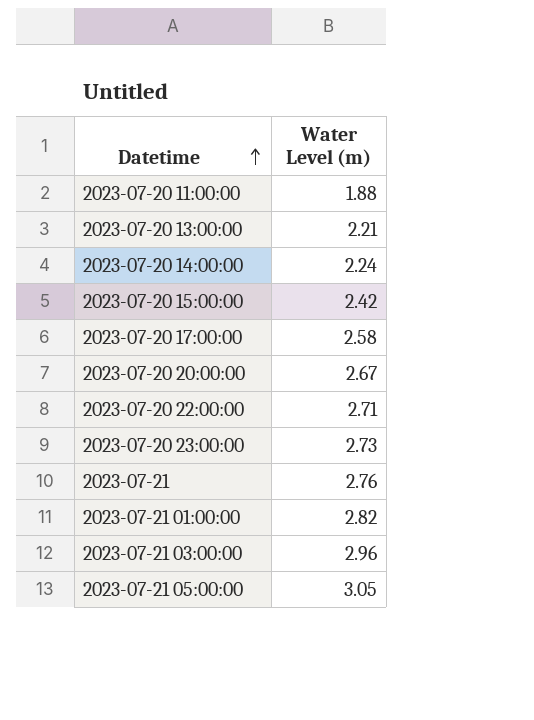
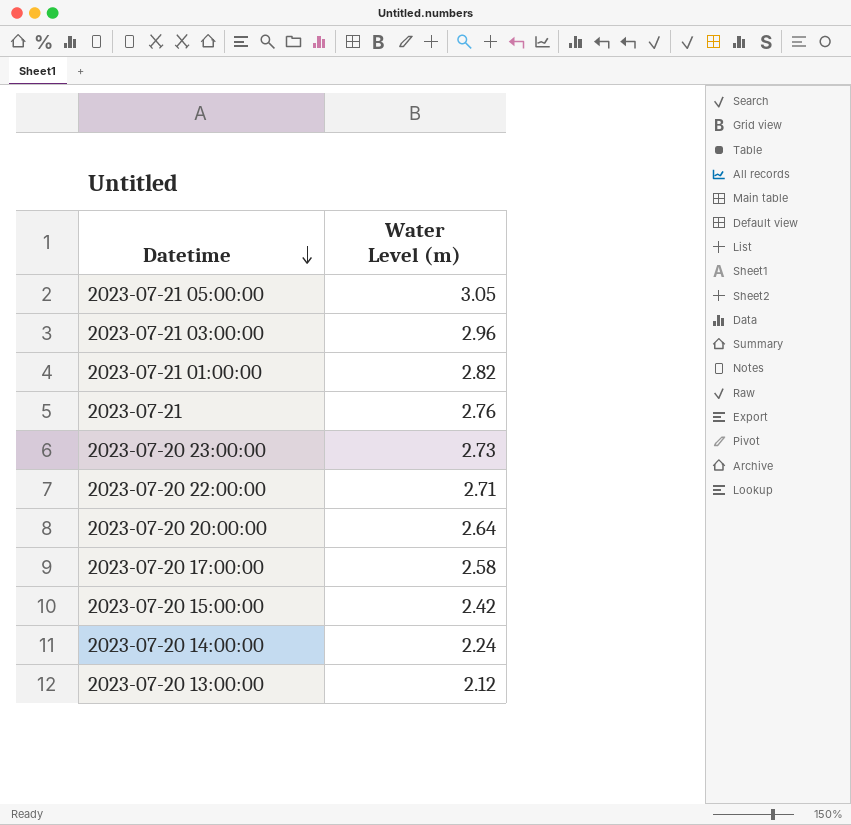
row order: Datetime ascending -> Datetime descending
row 2023-07-20 11:00:00: 1.88 -> none
2023-07-20 20:00:00 | Water Level (m): 2.67 -> 2.64
2023-07-20 13:00:00 | Water Level (m): 2.21 -> 2.12

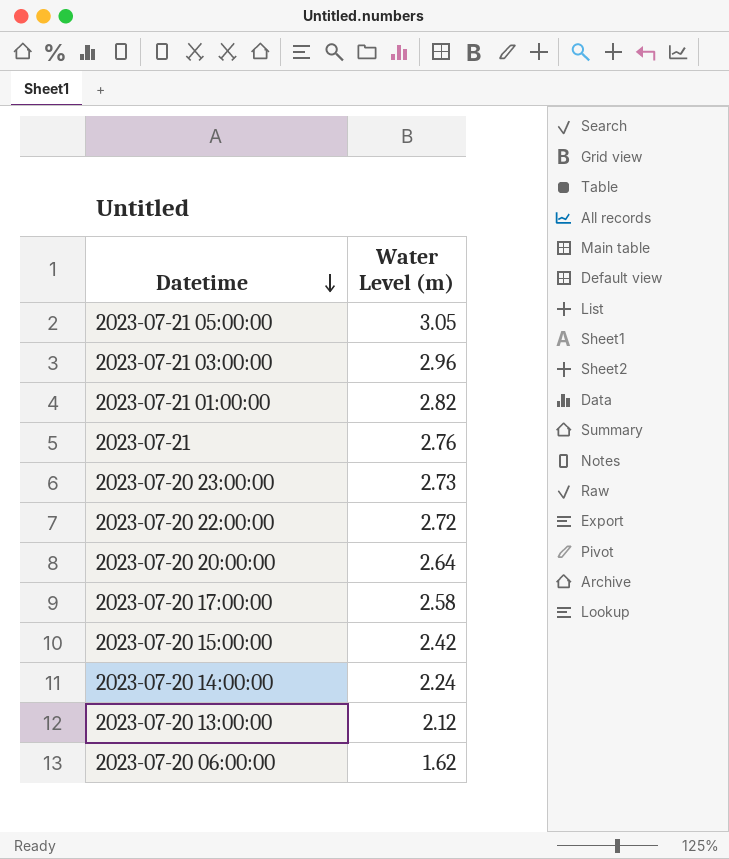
2023-07-20 22:00:00 | Water Level (m): 2.71 -> 2.72
row 2023-07-20 06:00:00: none -> 1.62

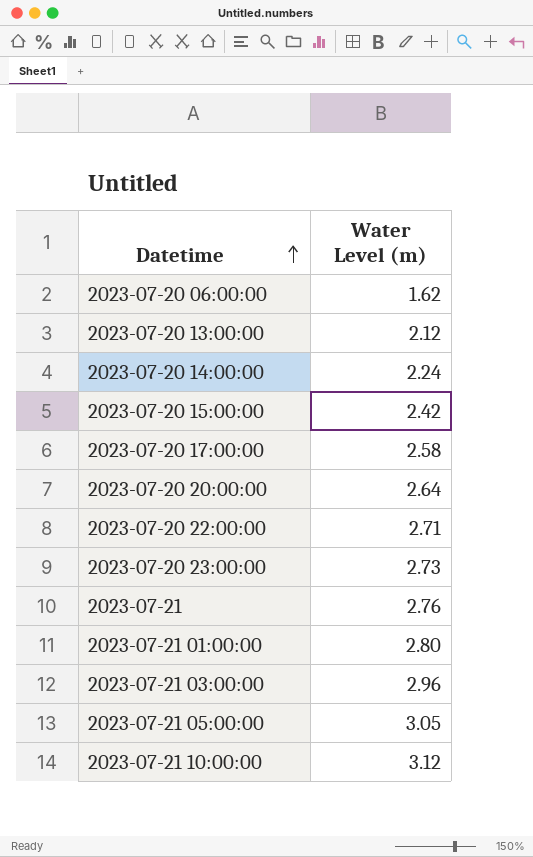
row order: Datetime descending -> Datetime ascending
2023-07-20 22:00:00 | Water Level (m): 2.72 -> 2.71
2023-07-21 01:00:00 | Water Level (m): 2.82 -> 2.80
row 2023-07-21 10:00:00: none -> 3.12

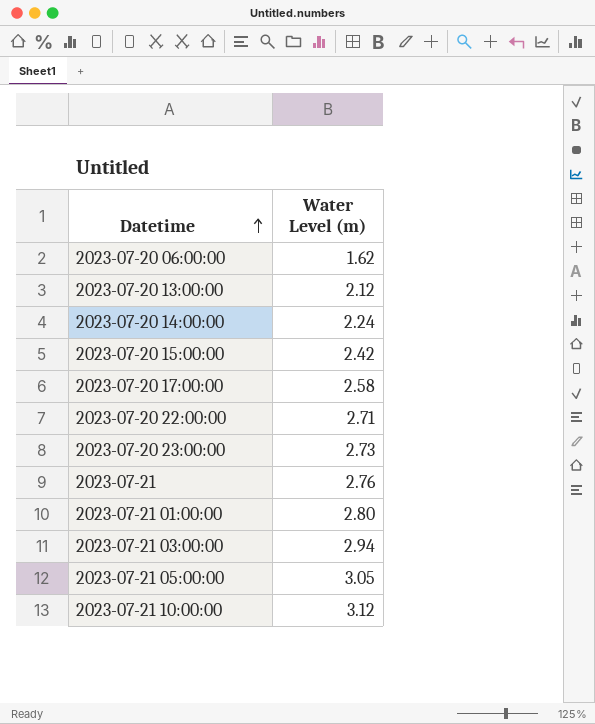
row 2023-07-20 20:00:00: 2.64 -> none
2023-07-21 03:00:00 | Water Level (m): 2.96 -> 2.94

